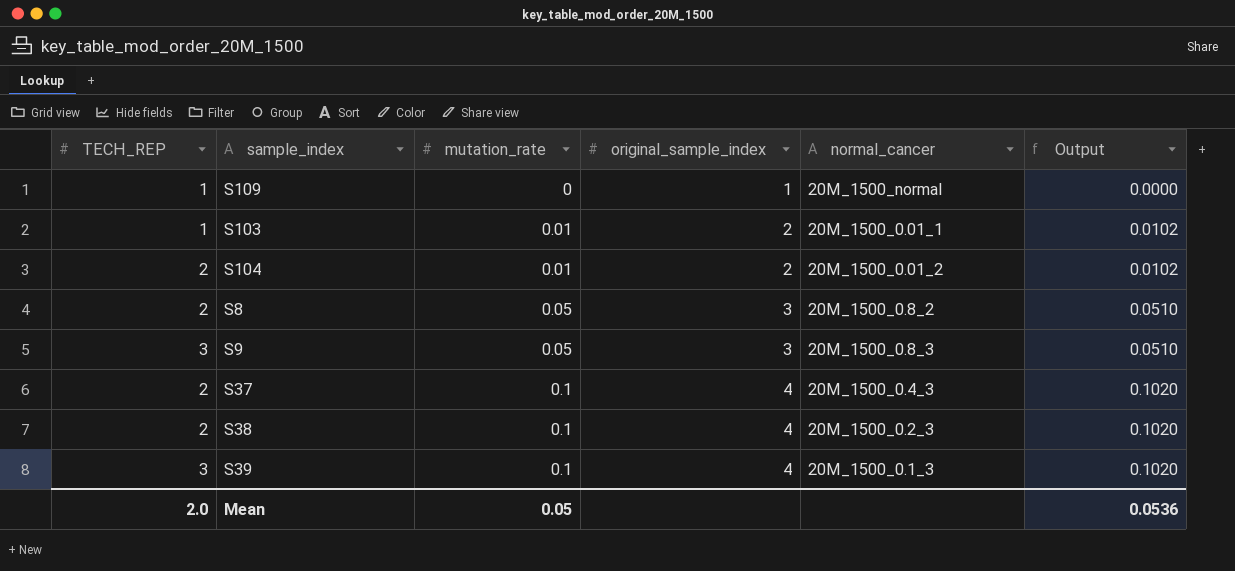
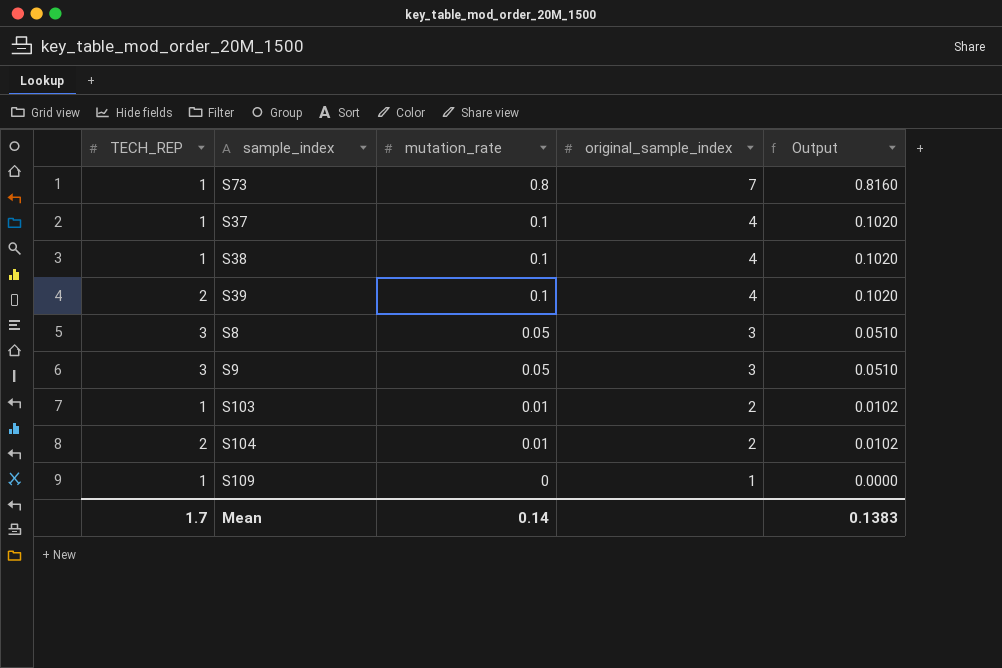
row order: mutation_rate ascending -> mutation_rate descending
column normal_cancer | position: 5 -> none
row S73: none -> 1 | 0.8 | 7 | 0.8160
S37 | TECH_REP: 2 -> 1
S38 | TECH_REP: 2 -> 1
S39 | TECH_REP: 3 -> 2
S8 | TECH_REP: 2 -> 3
Mean | TECH_REP: 2.0 -> 1.7
Mean | mutation_rate: 0.05 -> 0.14
Mean | Output: 0.0536 -> 0.1383

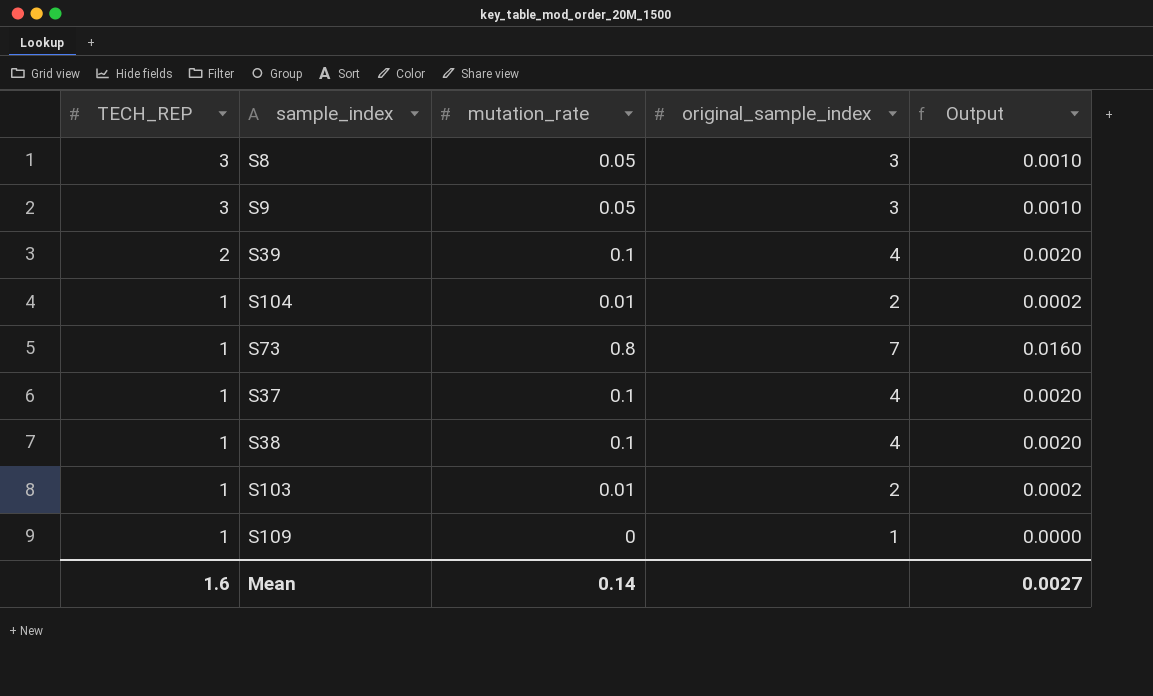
row order: mutation_rate descending -> TECH_REP descending
column Output | formula: [mutation_rate] * 1.02 -> [mutation_rate] * 0.02
S104 | TECH_REP: 2 -> 1
Mean | TECH_REP: 1.7 -> 1.6
Mean | Output: 0.1383 -> 0.0027

